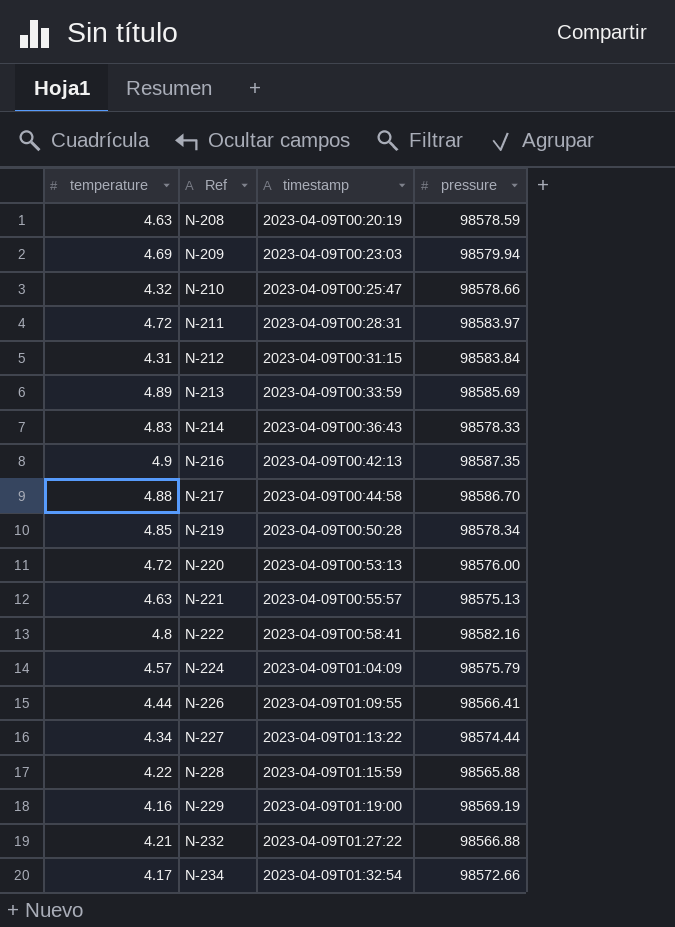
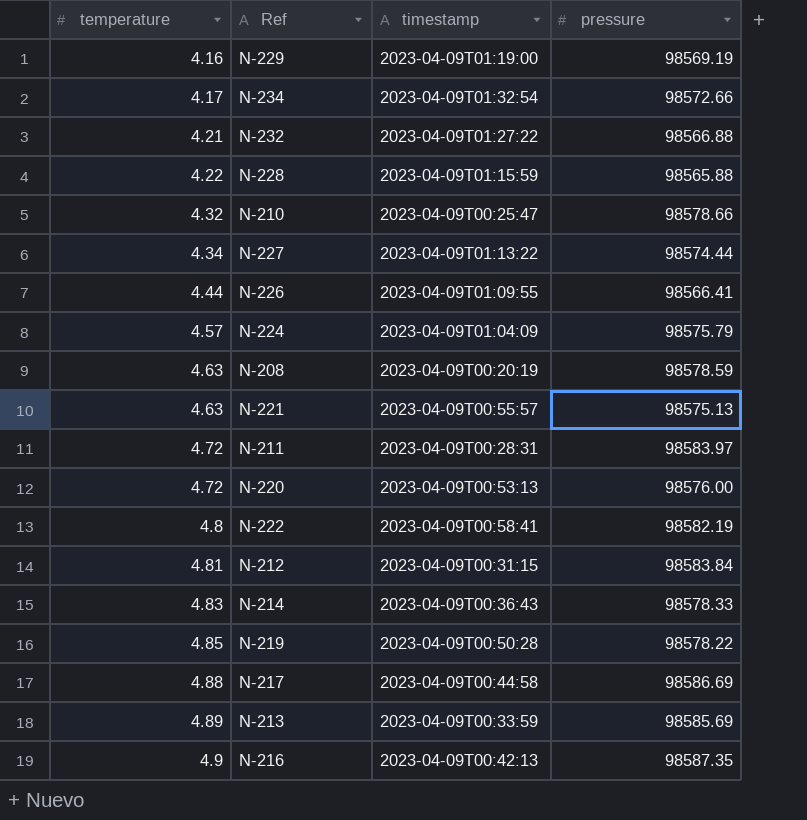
row order: Ref ascending -> temperature ascending
row N-209: 4.69 | 2023-04-09T00:23:03 | 98579.94 -> none
N-222 | pressure: 98582.16 -> 98582.19
N-212 | temperature: 4.31 -> 4.81
N-219 | pressure: 98578.34 -> 98578.22
N-217 | pressure: 98586.70 -> 98586.69

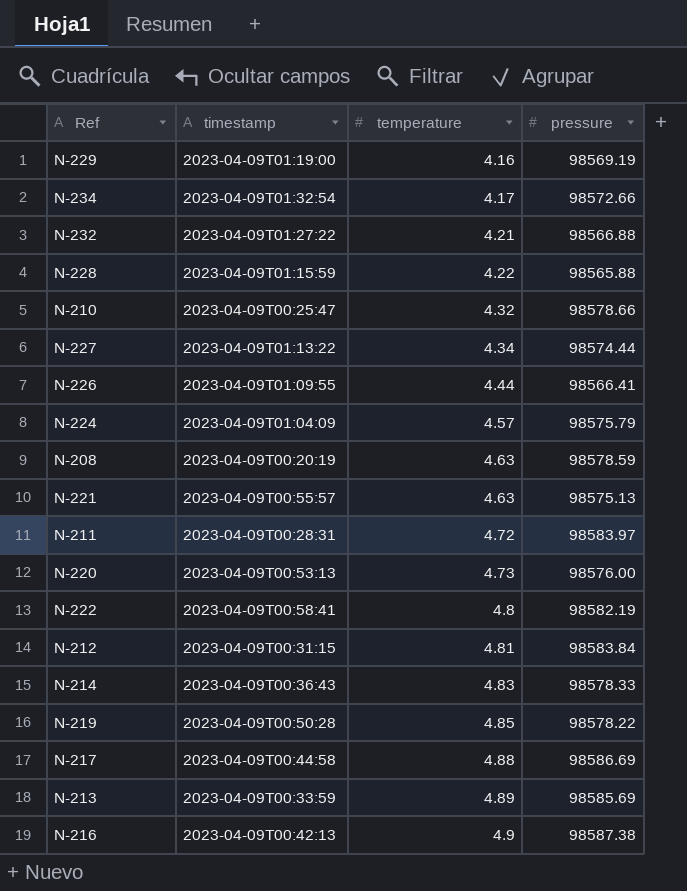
column temperature | position: 1 -> 3
N-220 | temperature: 4.72 -> 4.73
N-216 | pressure: 98587.35 -> 98587.38

